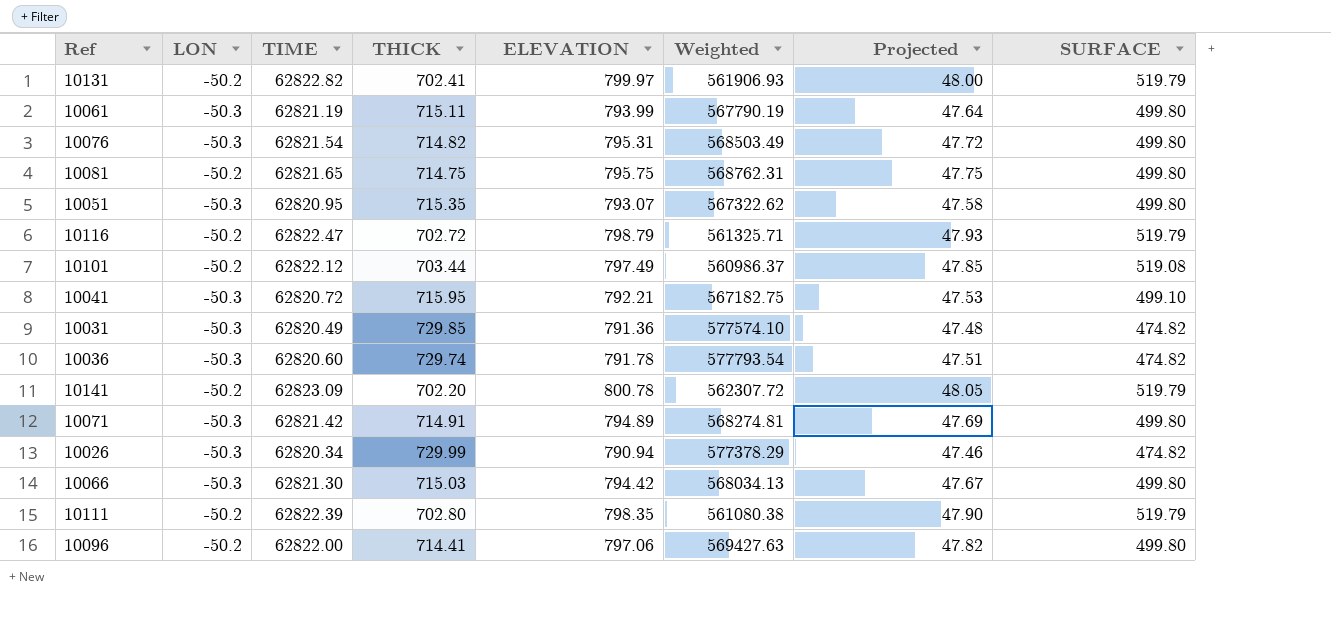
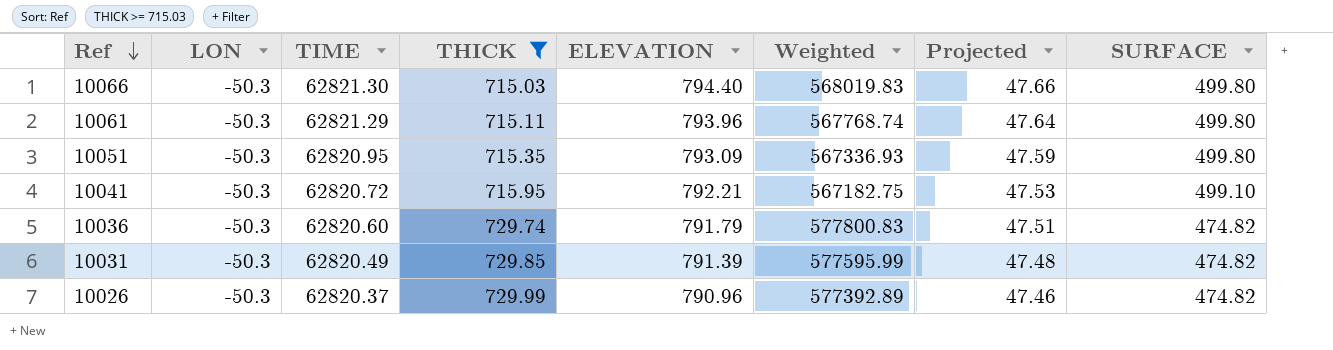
filter: none -> THICK >= 715.03
row order: none -> Ref descending
10066 | ELEVATION: 794.42 -> 794.40
10066 | Weighted: 568034.13 -> 568019.83
10066 | Projected: 47.67 -> 47.66
10061 | TIME: 62821.19 -> 62821.29
10061 | ELEVATION: 793.99 -> 793.96
10061 | Weighted: 567790.19 -> 567768.74
10051 | ELEVATION: 793.07 -> 793.09
10051 | Weighted: 567322.62 -> 567336.93
10051 | Projected: 47.58 -> 47.59
10036 | ELEVATION: 791.78 -> 791.79
10036 | Weighted: 577793.54 -> 577800.83
10031 | ELEVATION: 791.36 -> 791.39
10031 | Weighted: 577574.10 -> 577595.99
10026 | TIME: 62820.34 -> 62820.37
10026 | ELEVATION: 790.94 -> 790.96
10026 | Weighted: 577378.29 -> 577392.89

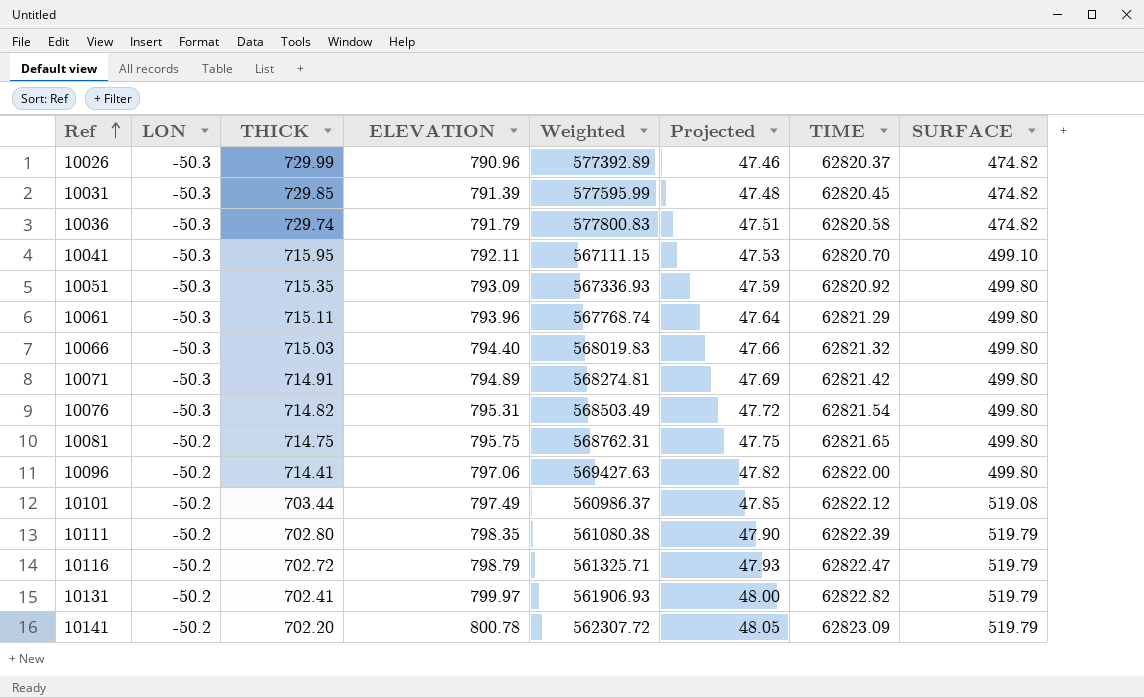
filter: THICK >= 715.03 -> none
row order: Ref descending -> Ref ascending
column TIME | position: 3 -> 7
10031 | TIME: 62820.49 -> 62820.45
10036 | TIME: 62820.60 -> 62820.58
10041 | ELEVATION: 792.21 -> 792.11
10041 | Weighted: 567182.75 -> 567111.15
10041 | TIME: 62820.72 -> 62820.70
10051 | TIME: 62820.95 -> 62820.92
10066 | TIME: 62821.30 -> 62821.32

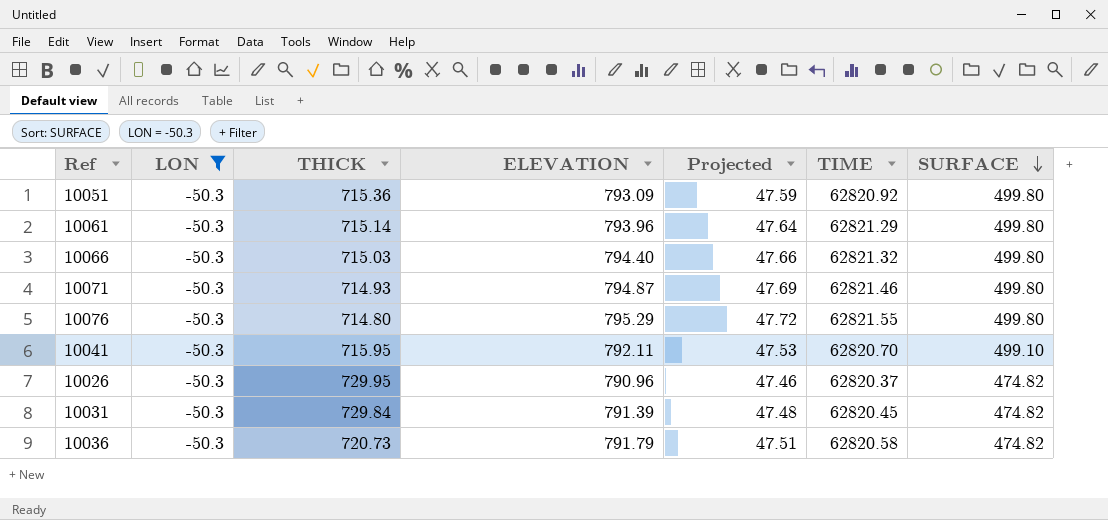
filter: none -> LON = -50.3
row order: Ref ascending -> SURFACE descending
column Weighted | formula: [THICK] * [ELEVATION] -> none
10051 | THICK: 715.35 -> 715.36
10061 | THICK: 715.11 -> 715.14
10071 | THICK: 714.91 -> 714.93
10071 | ELEVATION: 794.89 -> 794.87
10071 | TIME: 62821.42 -> 62821.46
10076 | THICK: 714.82 -> 714.80
10076 | ELEVATION: 795.31 -> 795.29
10076 | TIME: 62821.54 -> 62821.55
10026 | THICK: 729.99 -> 729.95
10031 | THICK: 729.85 -> 729.84
10036 | THICK: 729.74 -> 720.73

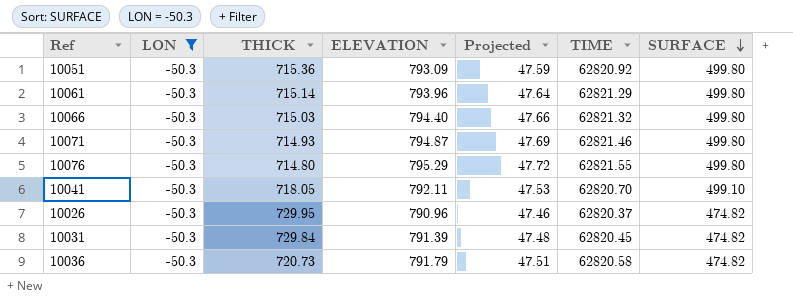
10041 | THICK: 715.95 -> 718.05

